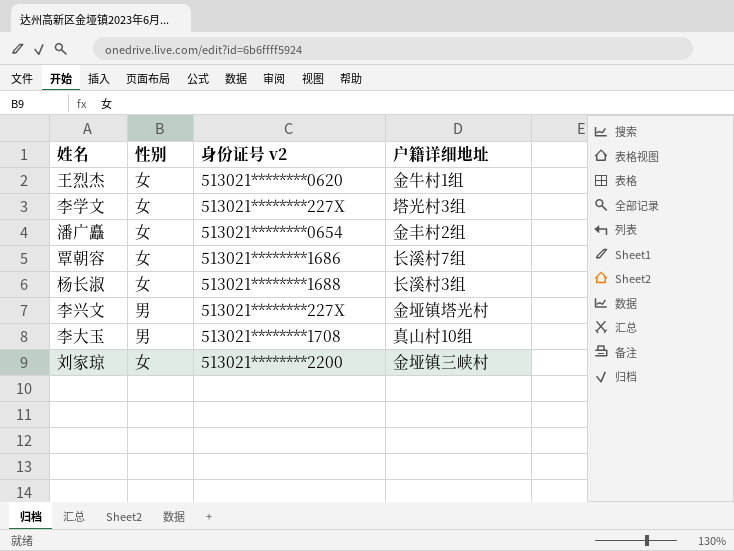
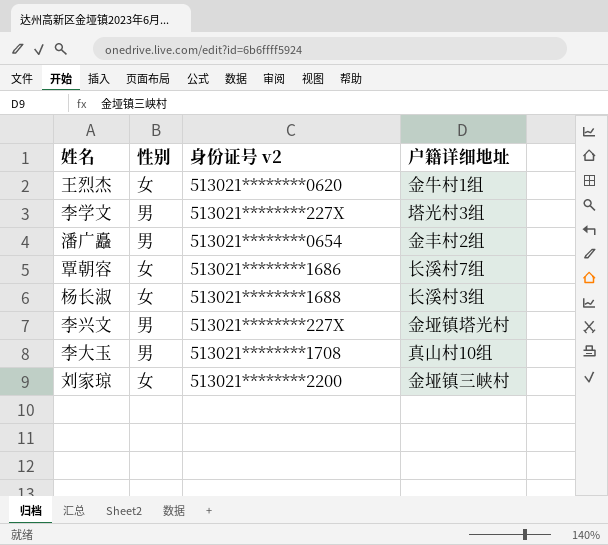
李学文 | 性别: 女 -> 男
潘广矗 | 性别: 女 -> 男

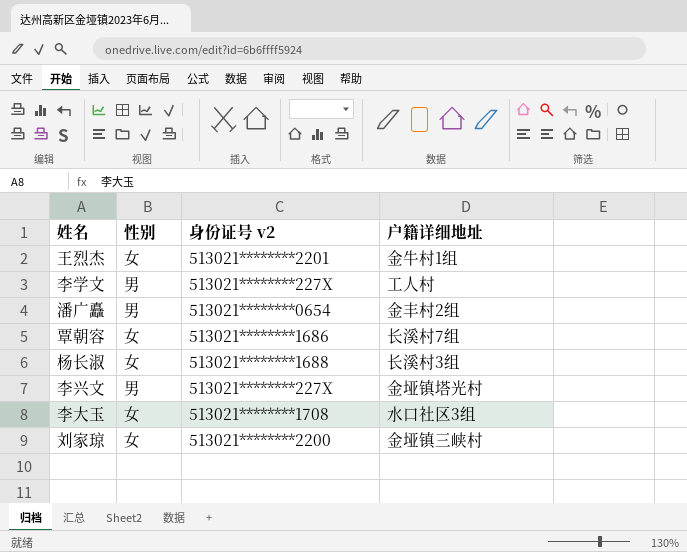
王烈杰 | 身份证号 v2: 513021********0620 -> 513021********2201
李学文 | 户籍详细地址: 塔光村3组 -> 工人村
李大玉 | 性别: 男 -> 女
李大玉 | 户籍详细地址: 真山村10组 -> 水口社区3组

